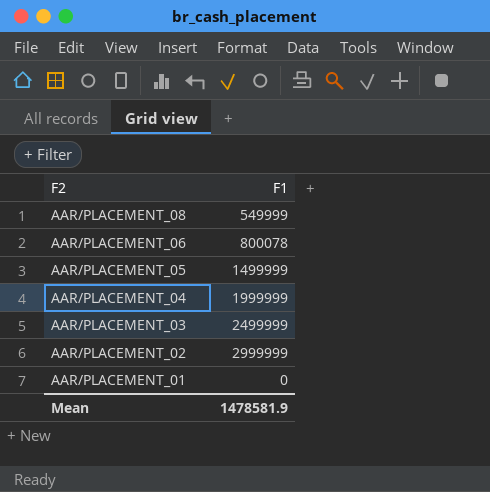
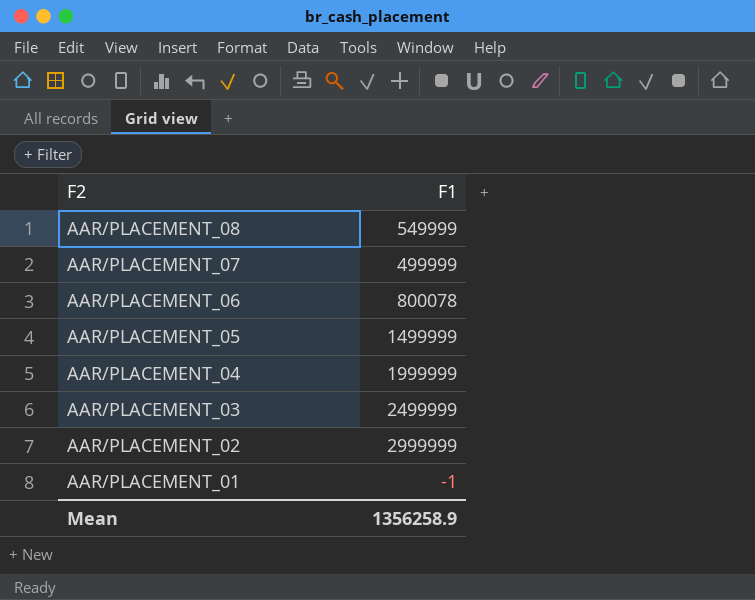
row AAR/PLACEMENT_07: none -> 499999
AAR/PLACEMENT_01 | F1: 0 -> -1
Mean | F1: 1478581.9 -> 1356258.9

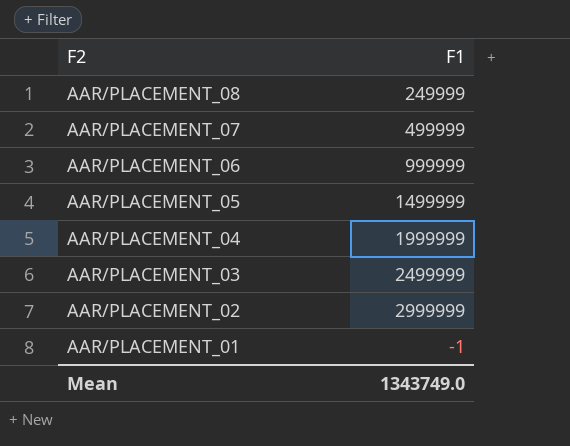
AAR/PLACEMENT_08 | F1: 549999 -> 249999
AAR/PLACEMENT_06 | F1: 800078 -> 999999
Mean | F1: 1356258.9 -> 1343749.0

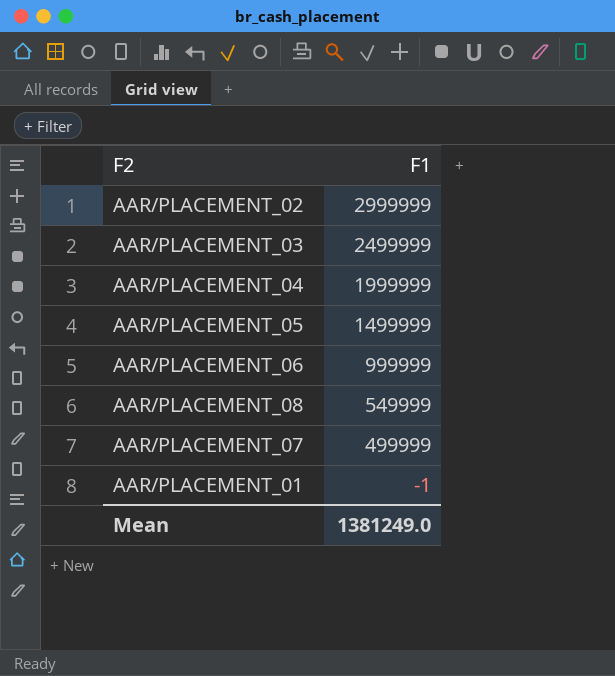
row order: F2 descending -> F1 descending
AAR/PLACEMENT_08 | F1: 249999 -> 549999
Mean | F1: 1343749.0 -> 1381249.0

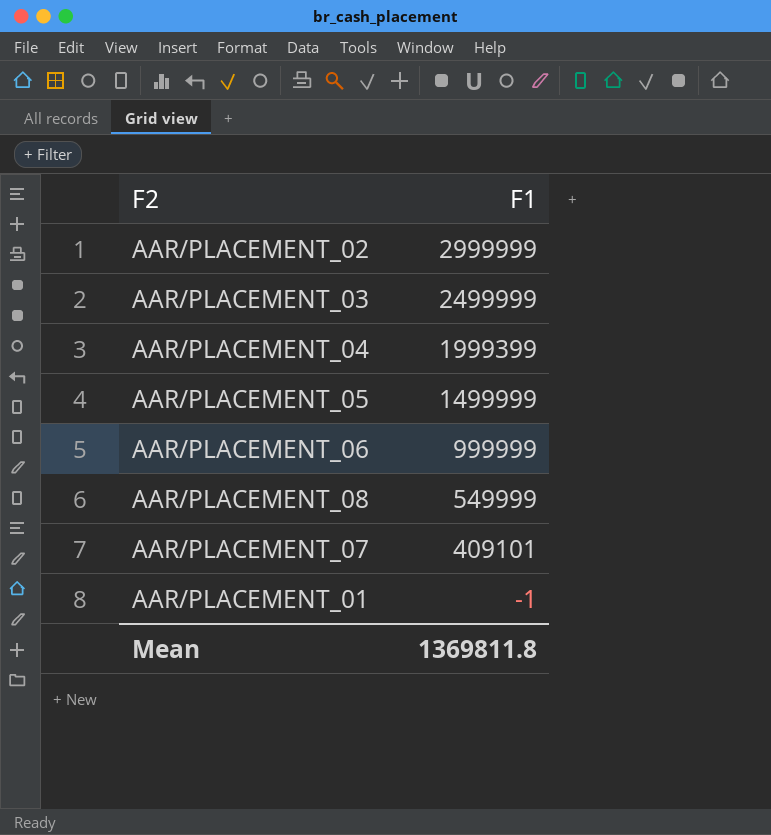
AAR/PLACEMENT_04 | F1: 1999999 -> 1999399
AAR/PLACEMENT_07 | F1: 499999 -> 409101
Mean | F1: 1381249.0 -> 1369811.8

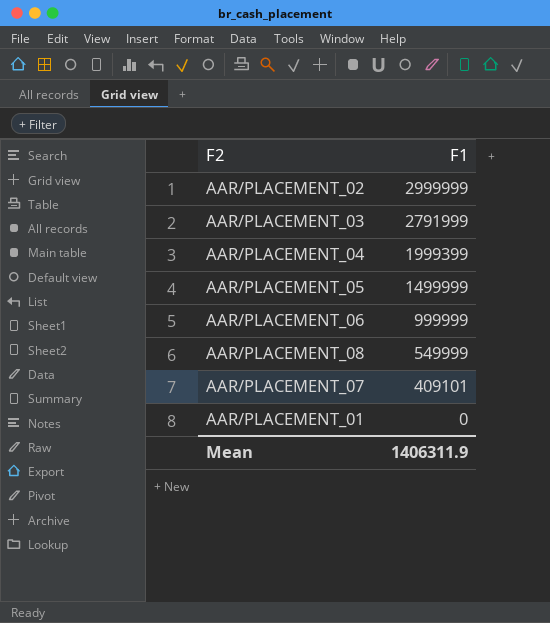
AAR/PLACEMENT_03 | F1: 2499999 -> 2791999
AAR/PLACEMENT_01 | F1: -1 -> 0
Mean | F1: 1369811.8 -> 1406311.9

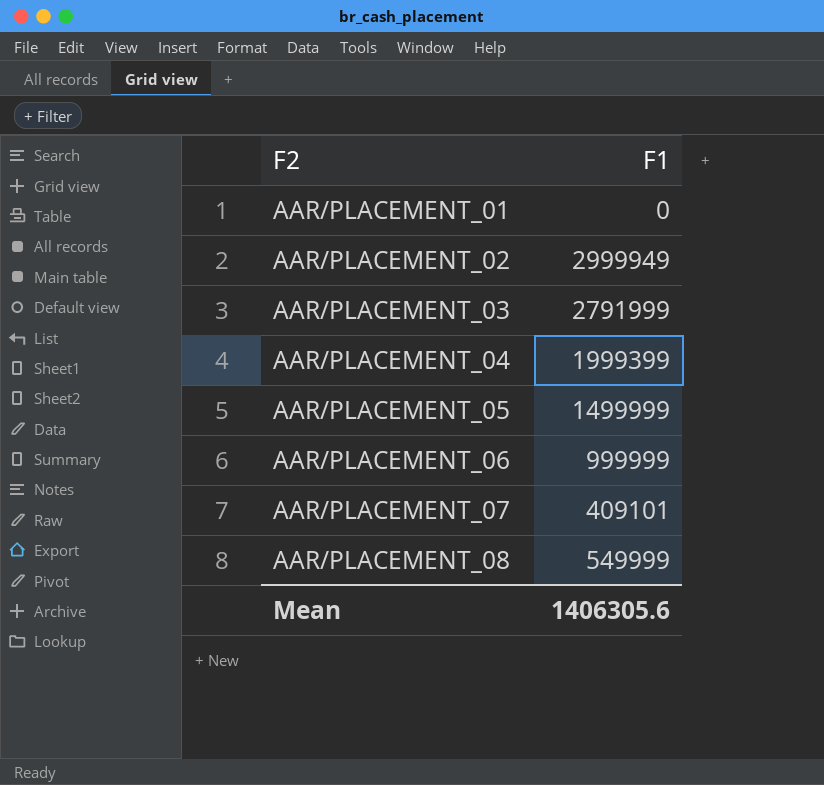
row order: F1 descending -> F2 ascending
AAR/PLACEMENT_02 | F1: 2999999 -> 2999949
Mean | F1: 1406311.9 -> 1406305.6

